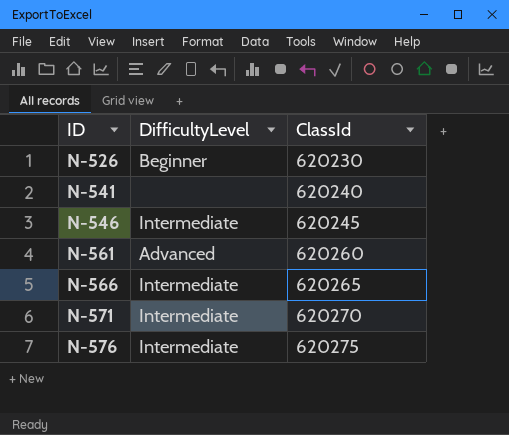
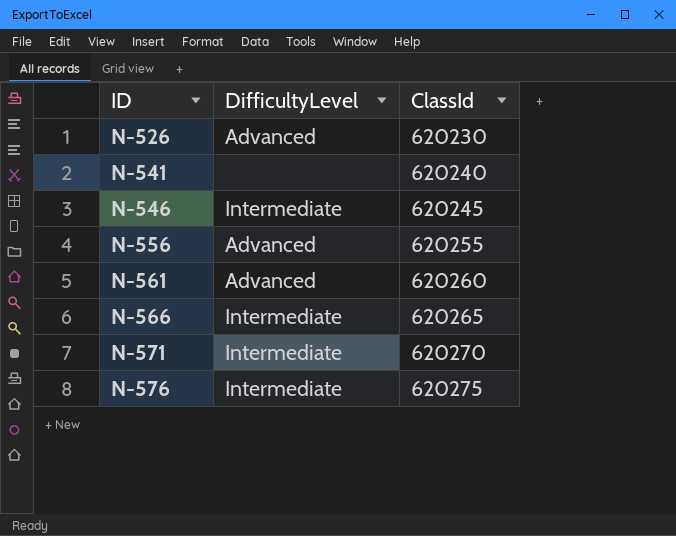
N-526 | DifficultyLevel: Beginner -> Advanced
row N-556: none -> Advanced | 620255

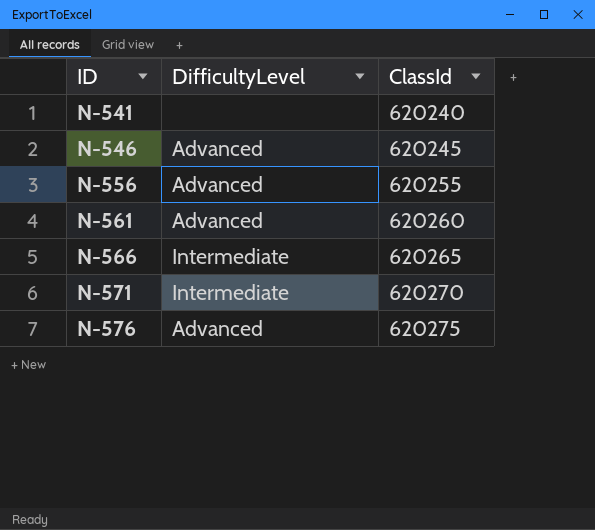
row N-526: Advanced | 620230 -> none
N-546 | DifficultyLevel: Intermediate -> Advanced
N-576 | DifficultyLevel: Intermediate -> Advanced

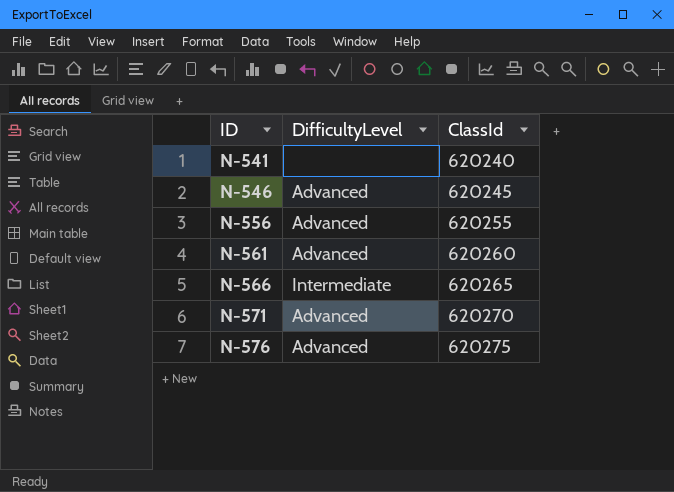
N-571 | DifficultyLevel: Intermediate -> Advanced

